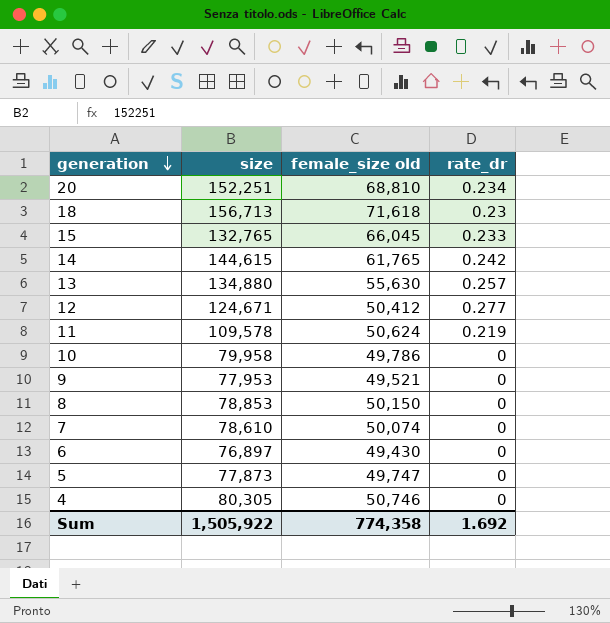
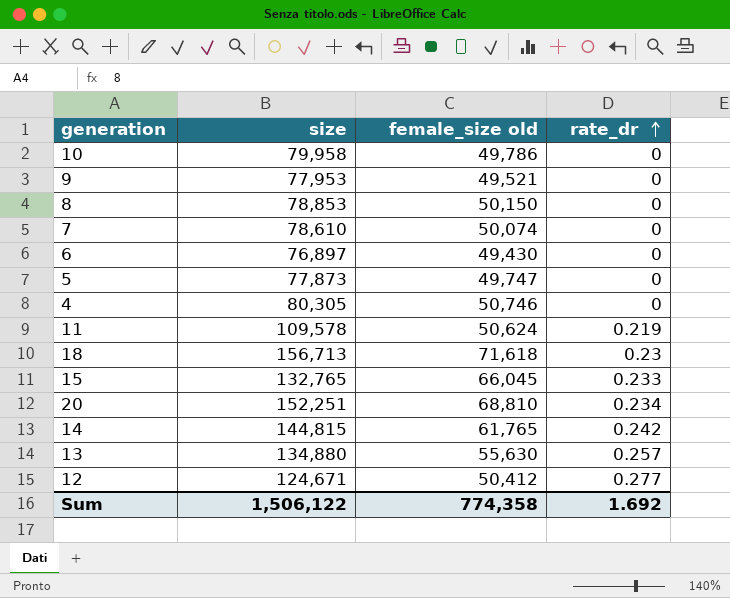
row order: generation descending -> rate_dr ascending
14 | size: 144,615 -> 144,815
Sum | size: 1,505,922 -> 1,506,122

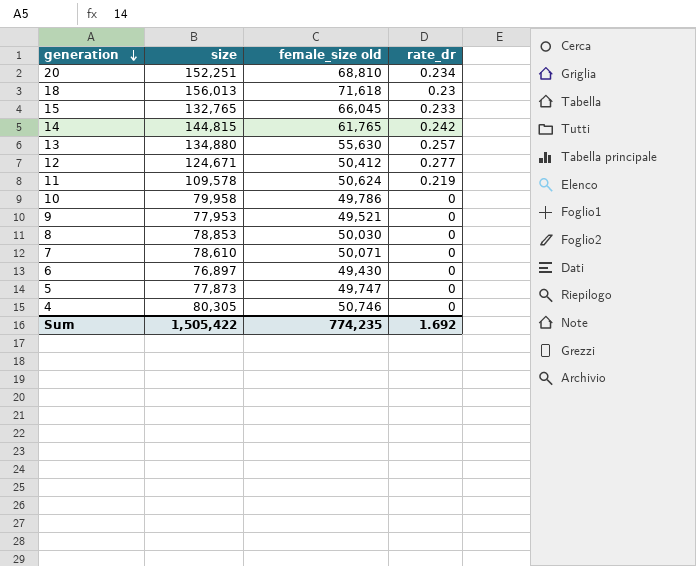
row order: rate_dr ascending -> generation descending
18 | size: 156,713 -> 156,013
8 | female_size old: 50,150 -> 50,030
7 | female_size old: 50,074 -> 50,071
Sum | size: 1,506,122 -> 1,505,422
Sum | female_size old: 774,358 -> 774,235

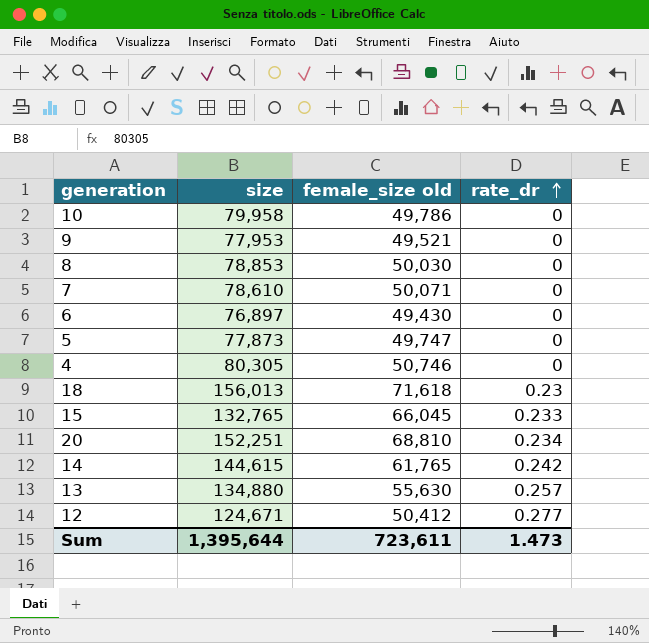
row order: generation descending -> rate_dr ascending
row 11: 109,578 | 50,624 | 0.219 -> none
14 | size: 144,815 -> 144,615
Sum | size: 1,505,422 -> 1,395,644
Sum | female_size old: 774,235 -> 723,611
Sum | rate_dr: 1.692 -> 1.473

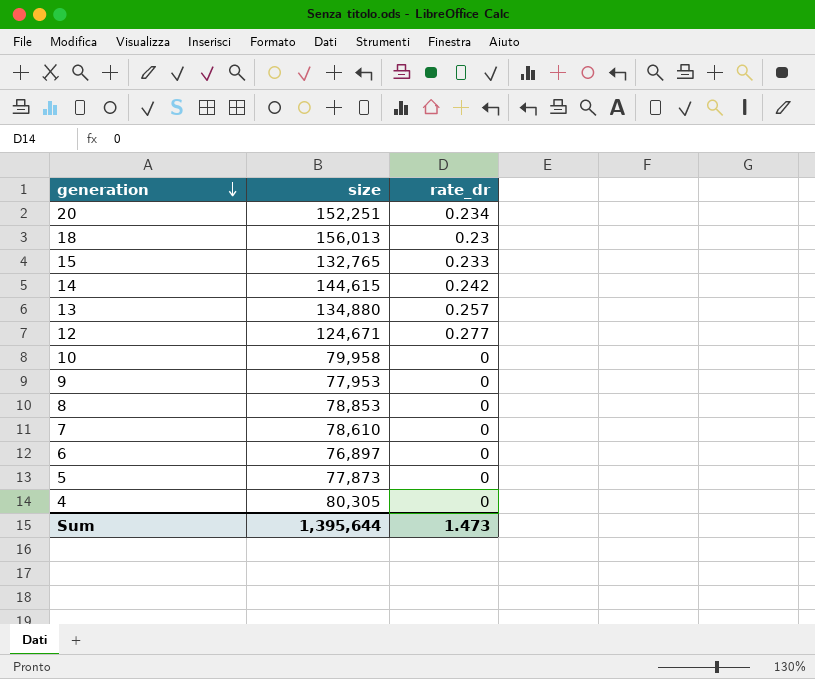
row order: rate_dr ascending -> generation descending
column female_size old | position: 3 -> none

